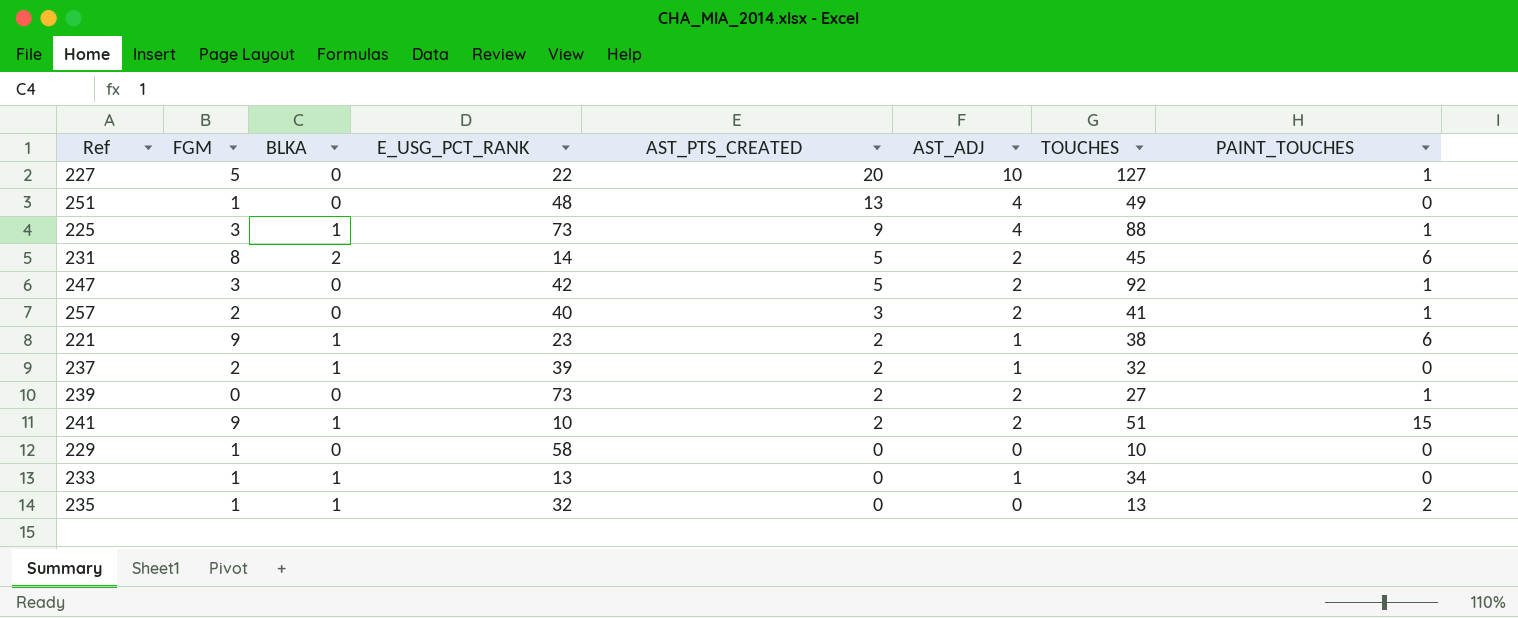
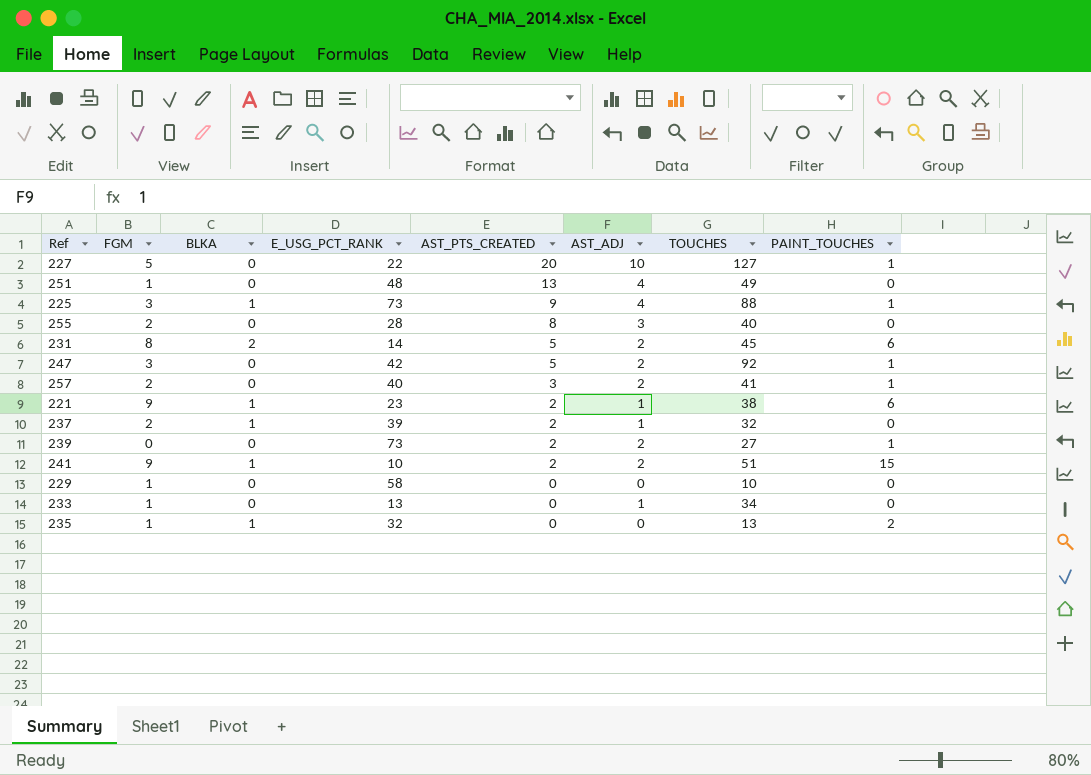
row 255: none -> 2 | 0 | 28 | 8 | 3 | 40 | 0
233 | BLKA: 1 -> 0

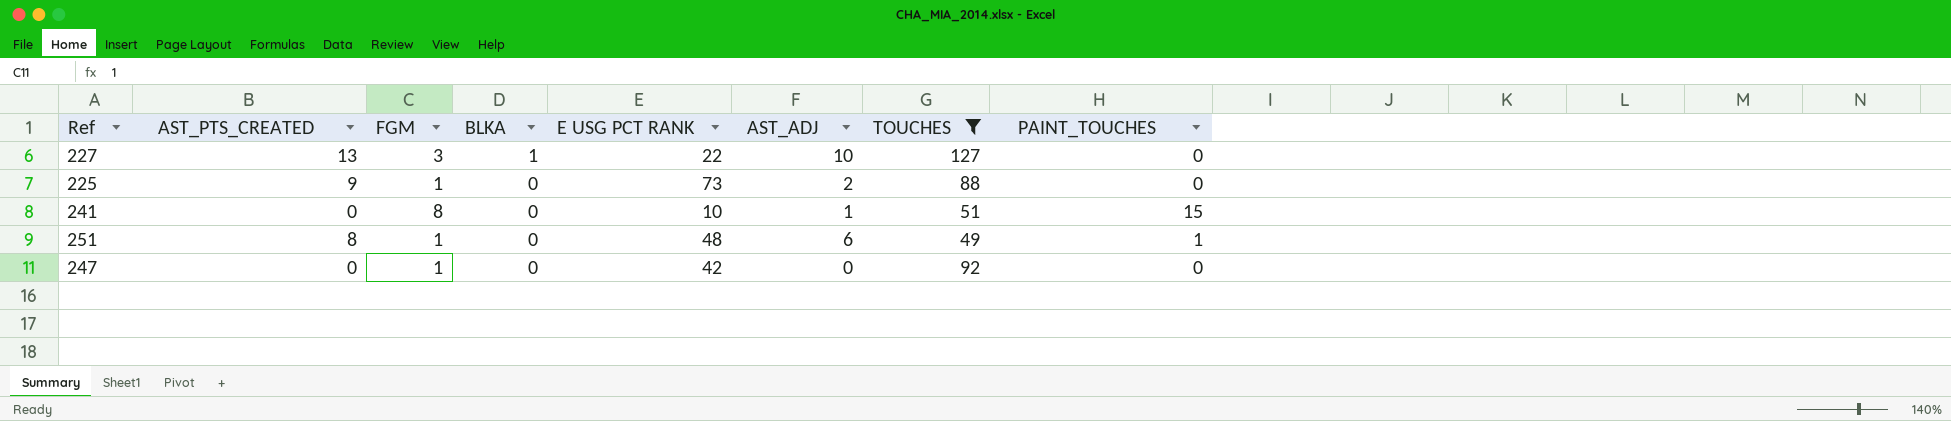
filter: none -> TOUCHES >= 49
row order: AST_PTS_CREATED descending -> BLKA descending
column AST_PTS_CREATED | position: 5 -> 2
column name: E_USG_PCT_RANK -> E USG PCT RANK
227 | AST_PTS_CREATED: 20 -> 13
227 | FGM: 5 -> 3
227 | BLKA: 0 -> 1
227 | PAINT_TOUCHES: 1 -> 0
225 | FGM: 3 -> 1
225 | BLKA: 1 -> 0
225 | AST_ADJ: 4 -> 2
225 | PAINT_TOUCHES: 1 -> 0
241 | AST_PTS_CREATED: 2 -> 0
241 | FGM: 9 -> 8
241 | BLKA: 1 -> 0
241 | AST_ADJ: 2 -> 1
251 | AST_PTS_CREATED: 13 -> 8
251 | AST_ADJ: 4 -> 6
251 | PAINT_TOUCHES: 0 -> 1
247 | AST_PTS_CREATED: 5 -> 0
247 | FGM: 3 -> 1
247 | AST_ADJ: 2 -> 0
247 | PAINT_TOUCHES: 1 -> 0

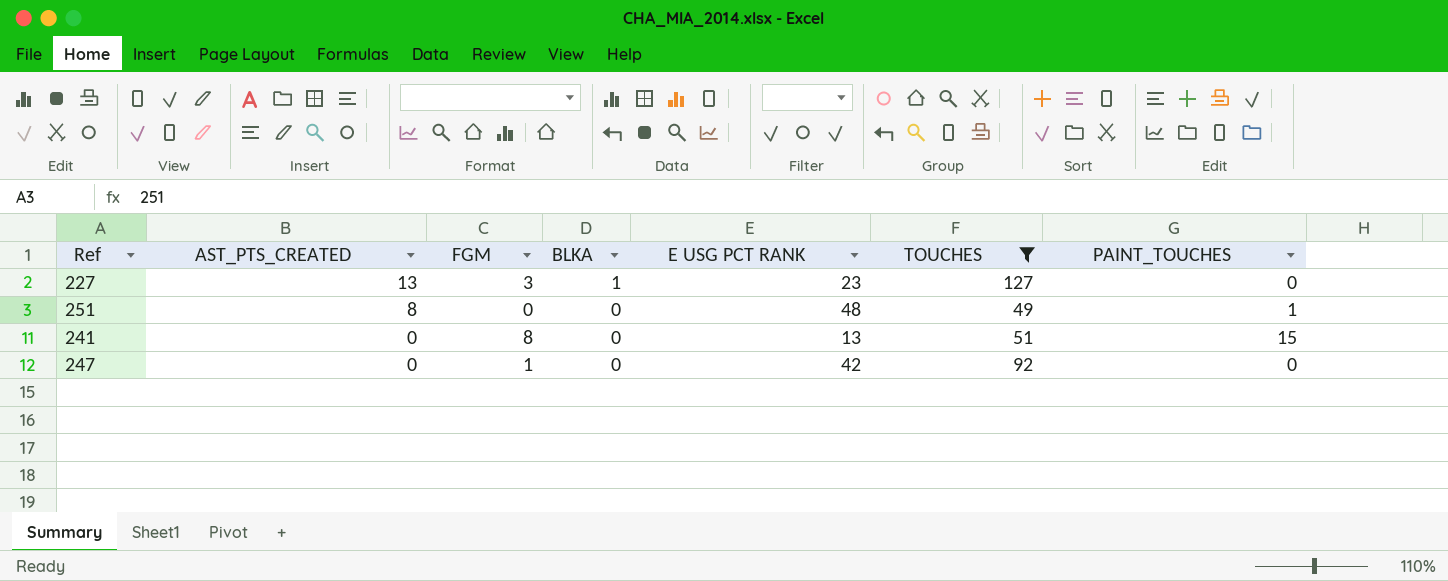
row order: BLKA descending -> AST_PTS_CREATED descending
column AST_ADJ | position: 6 -> none
row 225: 9 | 1 | 0 | 73 | 2 | 88 | 0 -> none
227 | E USG PCT RANK: 22 -> 23
251 | FGM: 1 -> 0
241 | E USG PCT RANK: 10 -> 13

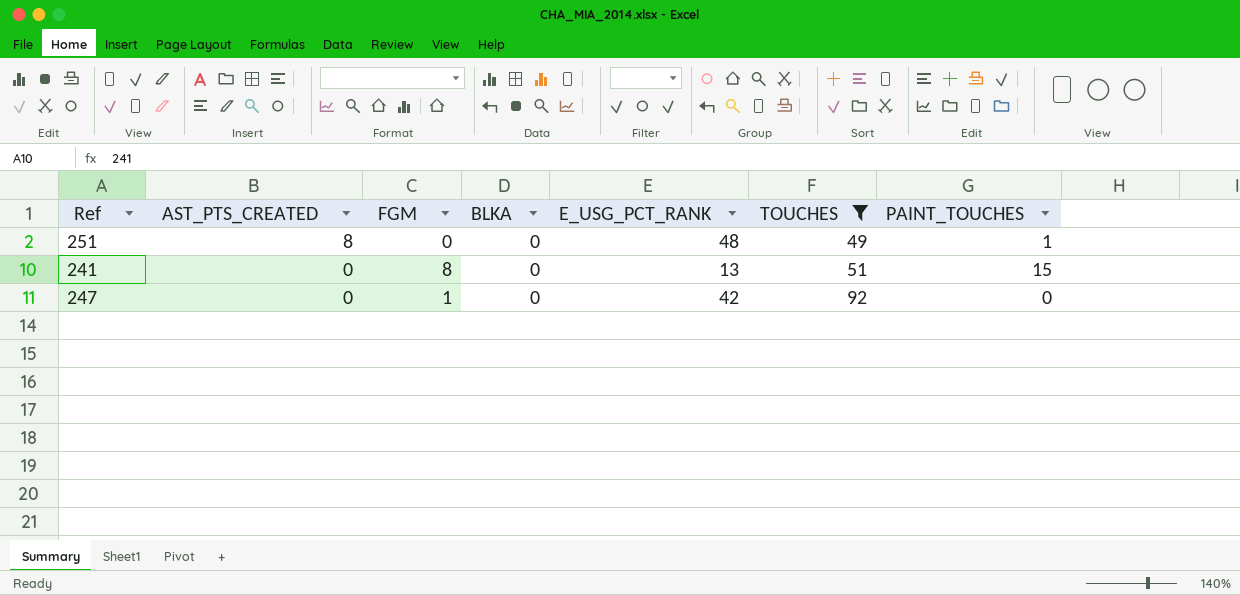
column name: E USG PCT RANK -> E_USG_PCT_RANK
row 227: 13 | 3 | 1 | 23 | 127 | 0 -> none

